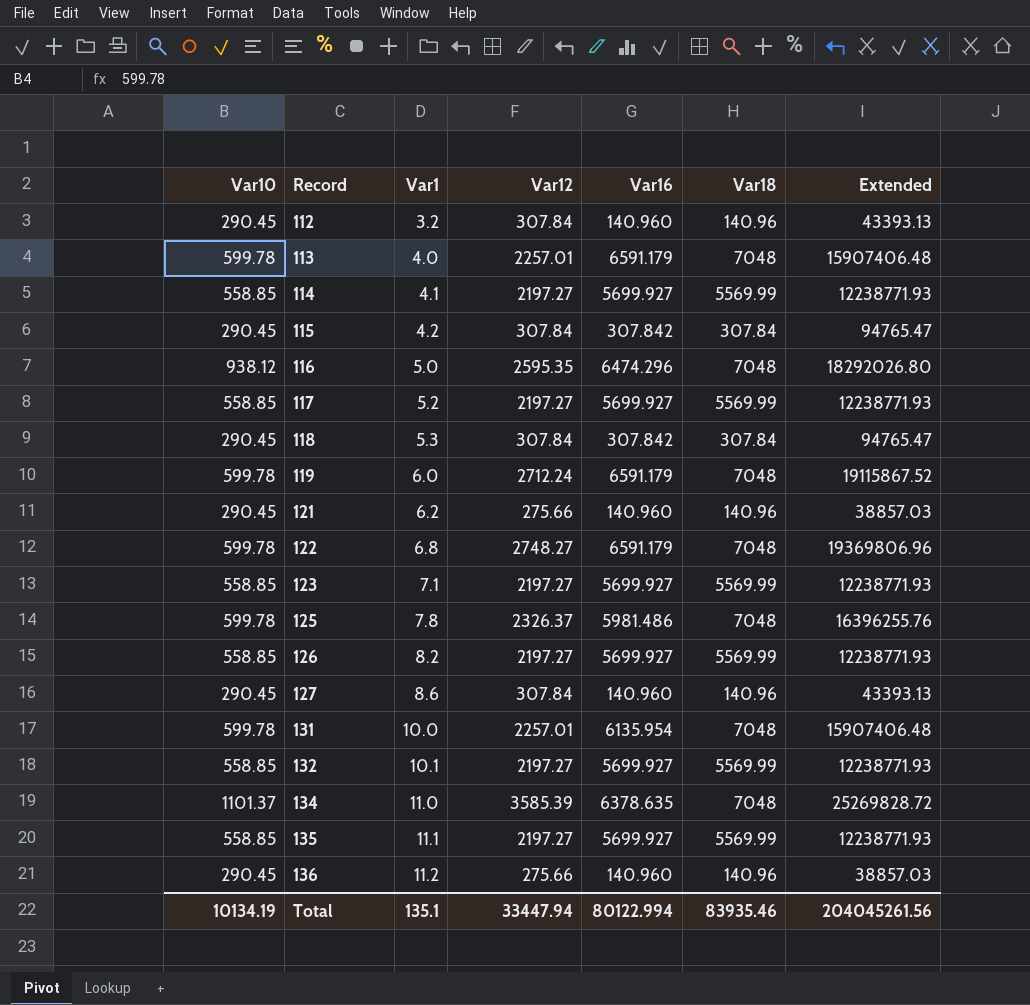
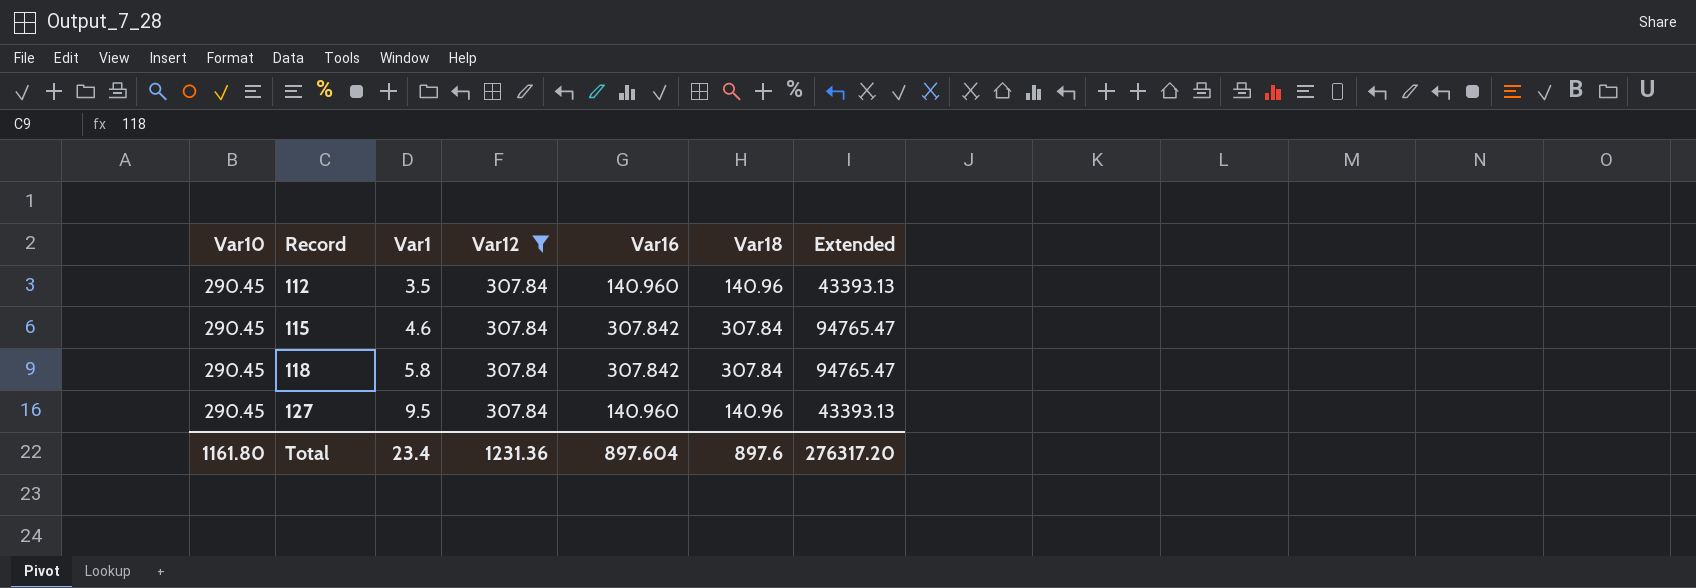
filter: none -> Var12 = 307.84
112 | Var1: 3.2 -> 3.5
115 | Var1: 4.2 -> 4.6
118 | Var1: 5.3 -> 5.8
127 | Var1: 8.6 -> 9.5
Total | Var10: 10134.19 -> 1161.80
Total | Var1: 135.1 -> 23.4
Total | Var12: 33447.94 -> 1231.36
Total | Var16: 80122.994 -> 897.604
Total | Var18: 83935.46 -> 897.6
Total | Extended: 204045261.56 -> 276317.20

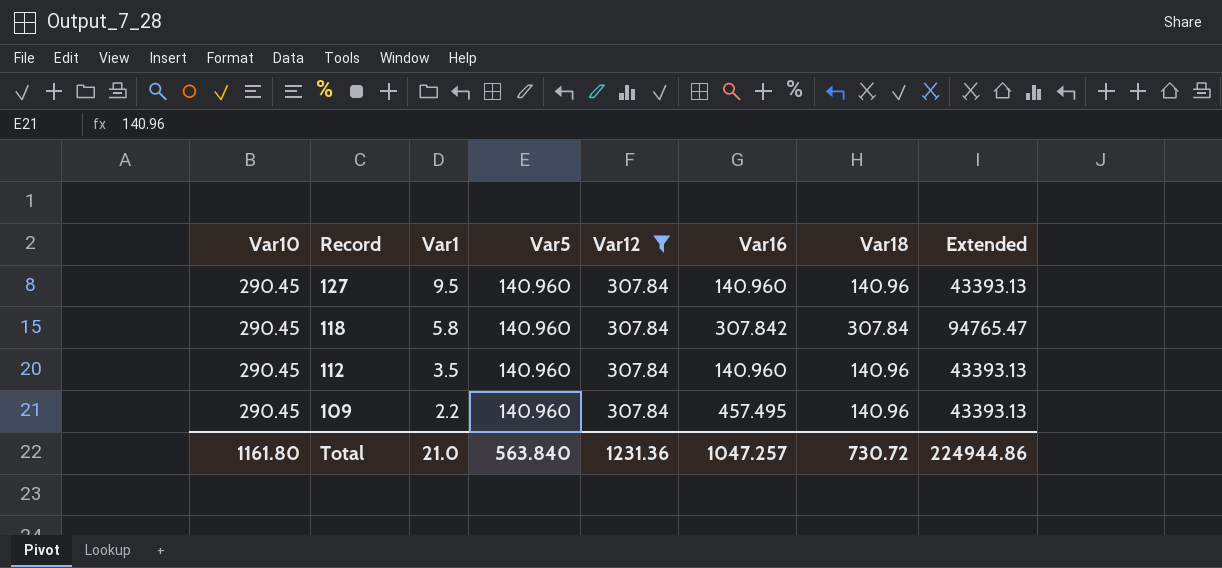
row order: Record ascending -> Record descending
column Var5 | position: none -> 4
row 115: 290.45 | 4.6 | 307.84 | 307.842 | 307.84 | 94765.47 -> none
row 109: none -> 290.45 | 2.2 | 140.960 | 307.84 | 457.495 | 140.96 | 43393.13
Total | Var1: 23.4 -> 21.0
Total | Var16: 897.604 -> 1047.257
Total | Var18: 897.6 -> 730.72
Total | Extended: 276317.20 -> 224944.86

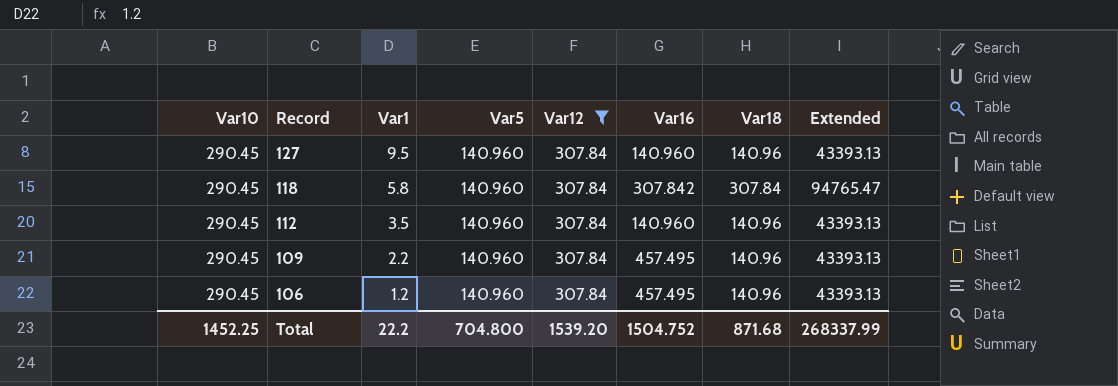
row 106: none -> 290.45 | 1.2 | 140.960 | 307.84 | 457.495 | 140.96 | 43393.13
Total | Var10: 1161.80 -> 1452.25
Total | Var1: 21.0 -> 22.2
Total | Var5: 563.840 -> 704.800
Total | Var12: 1231.36 -> 1539.20
Total | Var16: 1047.257 -> 1504.752
Total | Var18: 730.72 -> 871.68
Total | Extended: 224944.86 -> 268337.99

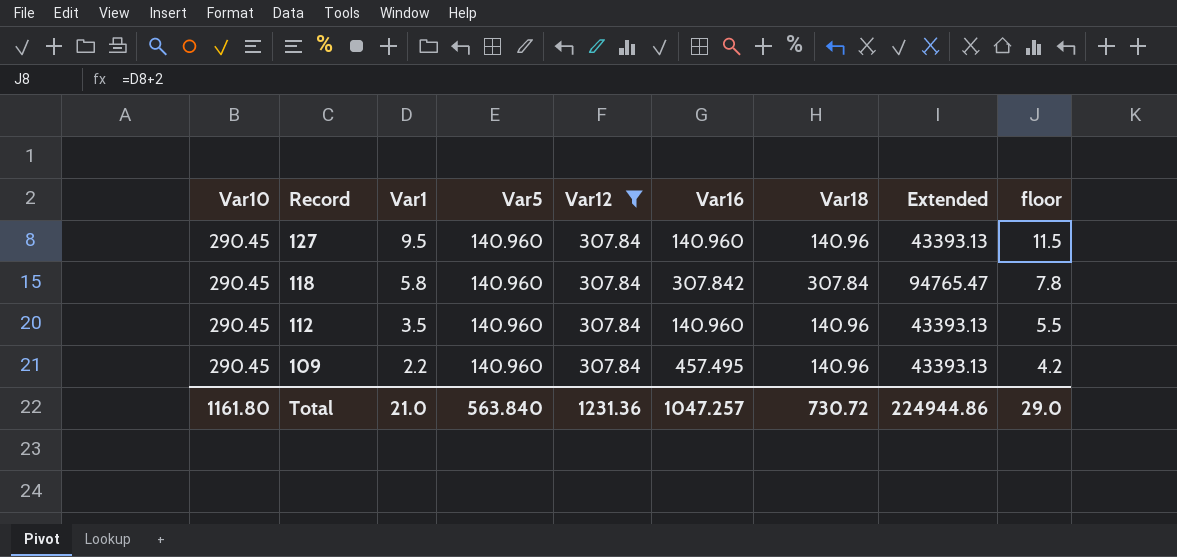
column floor | formula: none -> [Var1] + 2
row 106: 290.45 | 1.2 | 140.960 | 307.84 | 457.495 | 140.96 | 43393.13 -> none
Total | Var10: 1452.25 -> 1161.80
Total | Var1: 22.2 -> 21.0
Total | Var5: 704.800 -> 563.840
Total | Var12: 1539.20 -> 1231.36
Total | Var16: 1504.752 -> 1047.257
Total | Var18: 871.68 -> 730.72
Total | Extended: 268337.99 -> 224944.86

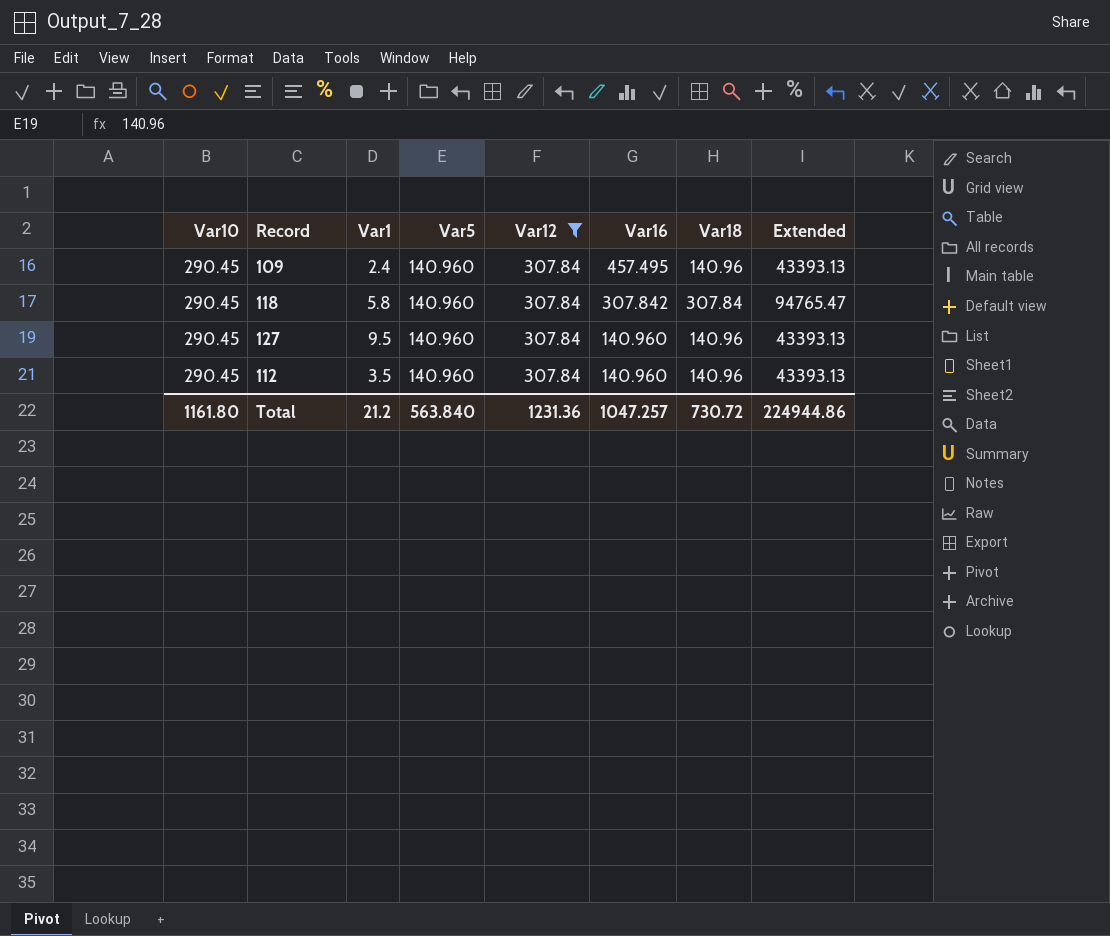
row order: Record descending -> Var16 descending
column floor | formula: [Var1] + 2 -> none
109 | Var1: 2.2 -> 2.4
Total | Var1: 21.0 -> 21.2

